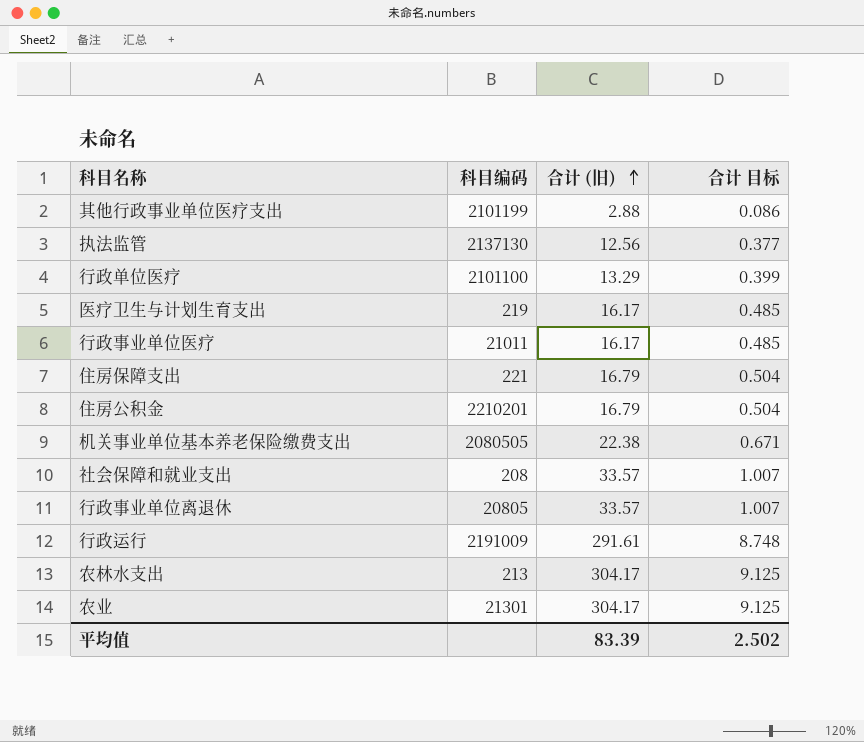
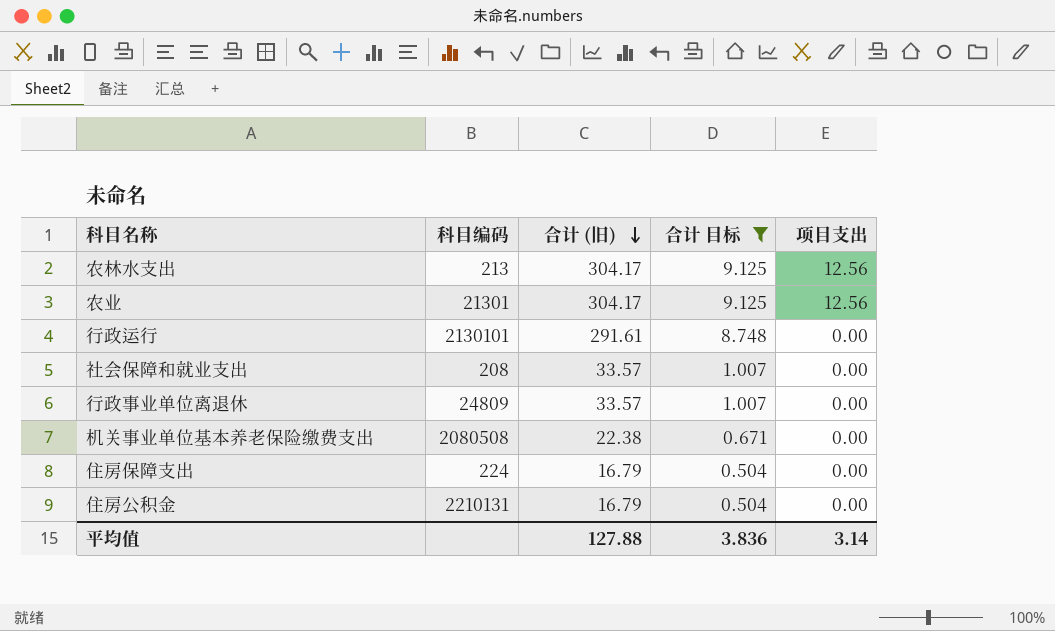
filter: none -> 合计 目标 >= 0.504
row order: 合计 (旧) ascending -> 合计 (旧) descending
column 项目支出 | position: none -> 5
行政运行 | 科目编码: 2191009 -> 2130101
行政事业单位离退休 | 科目编码: 20805 -> 24809
机关事业单位基本养老保险缴费支出 | 科目编码: 2080505 -> 2080508
住房保障支出 | 科目编码: 221 -> 224
住房公积金 | 科目编码: 2210201 -> 2210131
平均值 | 合计 (旧): 83.39 -> 127.88
平均值 | 合计 目标: 2.502 -> 3.836

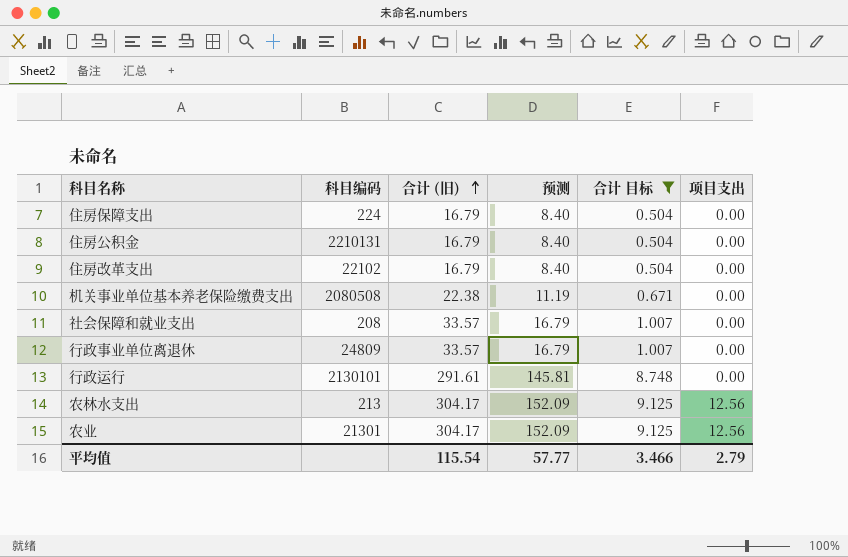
row order: 合计 (旧) descending -> 合计 (旧) ascending
column 预测 | formula: none -> [合计 (旧)] * 0.5
row 住房改革支出: none -> 22102 | 16.79 | 8.40 | 0.504 | 0.00
平均值 | 合计 (旧): 127.88 -> 115.54
平均值 | 合计 目标: 3.836 -> 3.466
平均值 | 项目支出: 3.14 -> 2.79

